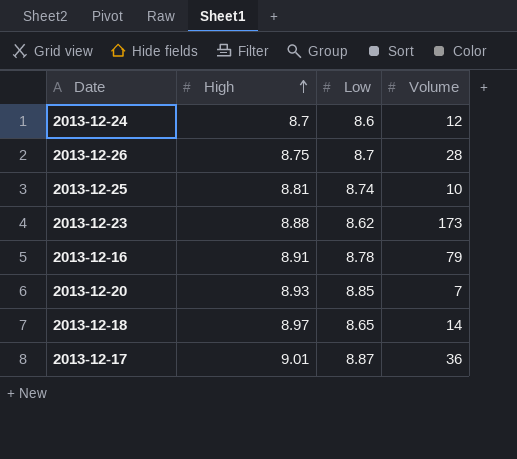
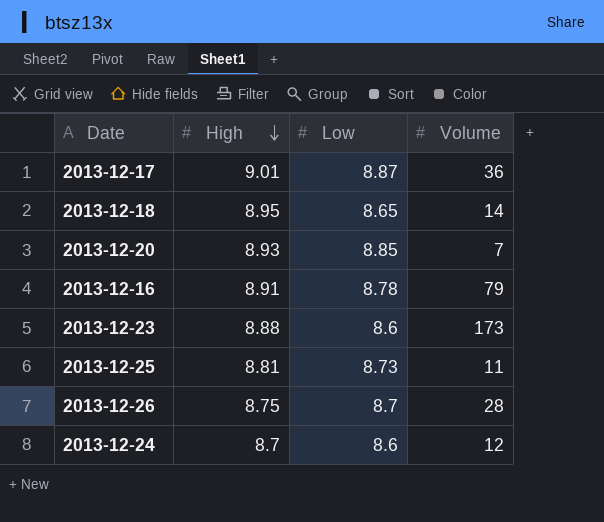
row order: High ascending -> High descending
2013-12-18 | High: 8.97 -> 8.95
2013-12-23 | Low: 8.62 -> 8.6
2013-12-25 | Low: 8.74 -> 8.73
2013-12-25 | Volume: 10 -> 11

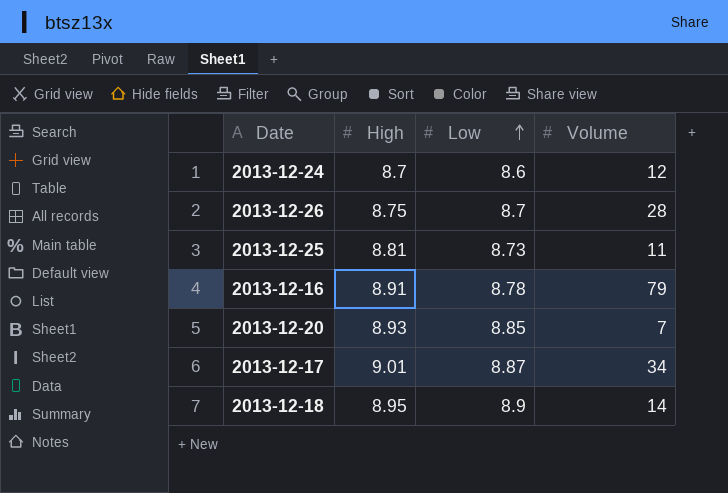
row order: High descending -> Low ascending
row 2013-12-23: 8.88 | 8.6 | 173 -> none
2013-12-17 | Volume: 36 -> 34
2013-12-18 | Low: 8.65 -> 8.9

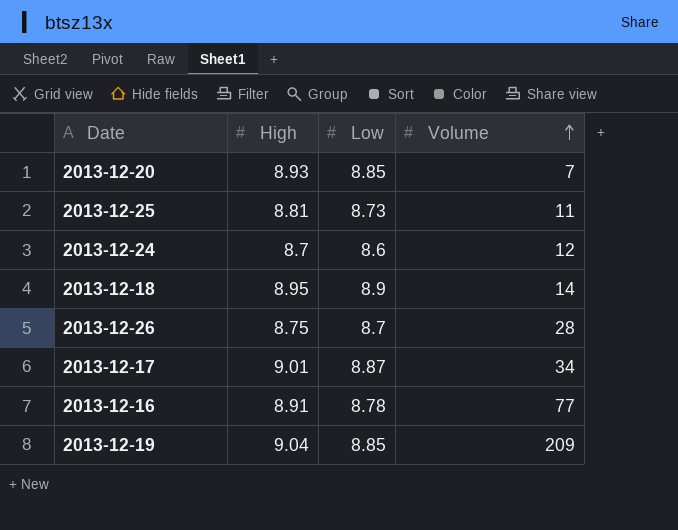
row order: Low ascending -> Volume ascending
2013-12-16 | Volume: 79 -> 77
row 2013-12-19: none -> 9.04 | 8.85 | 209

